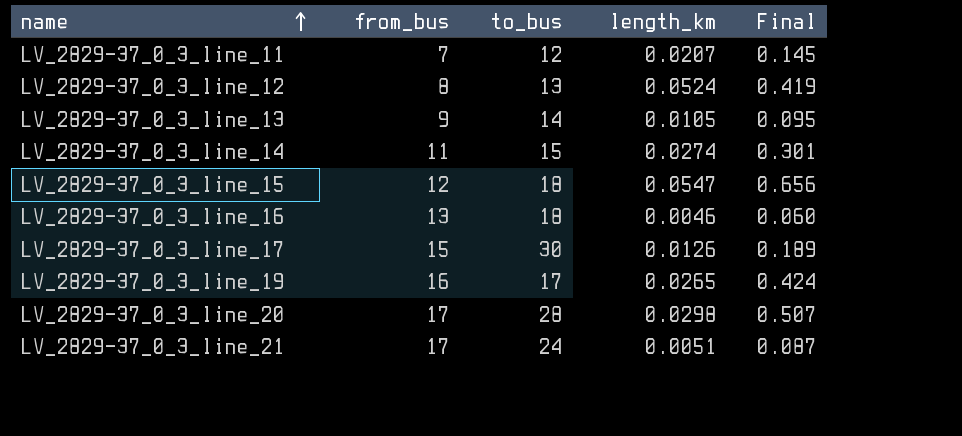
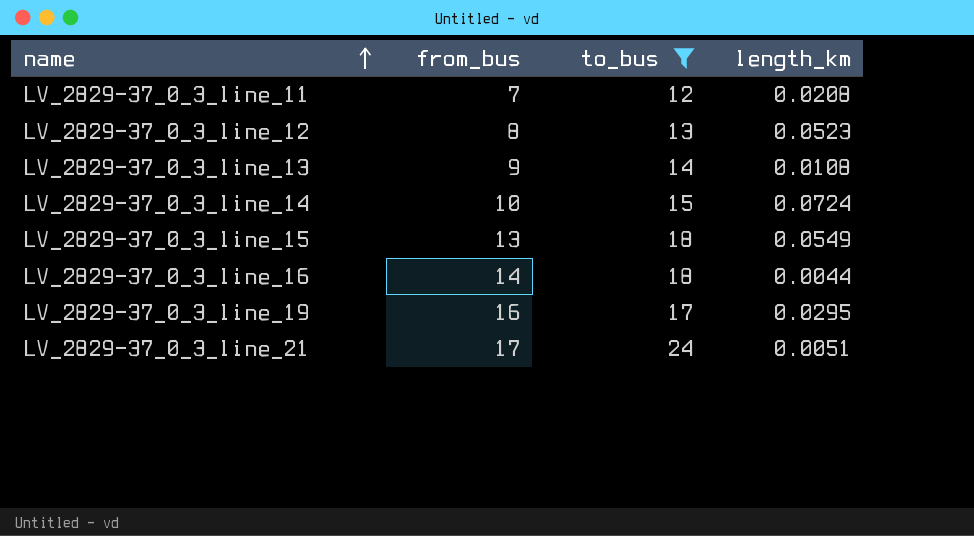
filter: none -> to_bus <= 24
column Final | formula: [from_bus] * [length_km] -> none
LV_2829-37_0_3_line_11 | length_km: 0.0207 -> 0.0208
LV_2829-37_0_3_line_12 | length_km: 0.0524 -> 0.0523
LV_2829-37_0_3_line_13 | length_km: 0.0105 -> 0.0108
LV_2829-37_0_3_line_14 | from_bus: 11 -> 10
LV_2829-37_0_3_line_14 | length_km: 0.0274 -> 0.0724
LV_2829-37_0_3_line_15 | from_bus: 12 -> 13
LV_2829-37_0_3_line_15 | length_km: 0.0547 -> 0.0549
LV_2829-37_0_3_line_16 | from_bus: 13 -> 14
LV_2829-37_0_3_line_16 | length_km: 0.0046 -> 0.0044
LV_2829-37_0_3_line_19 | length_km: 0.0265 -> 0.0295

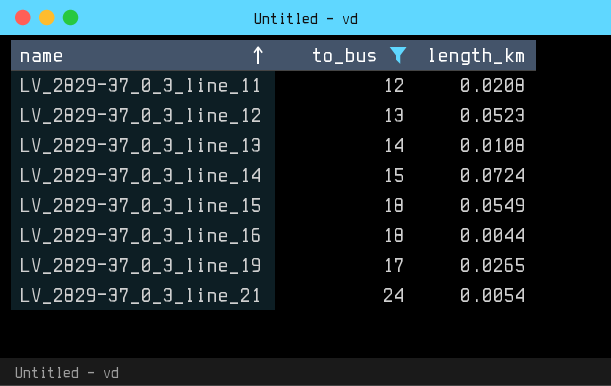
column from_bus | position: 2 -> none
LV_2829-37_0_3_line_19 | length_km: 0.0295 -> 0.0265
LV_2829-37_0_3_line_21 | length_km: 0.0051 -> 0.0054

